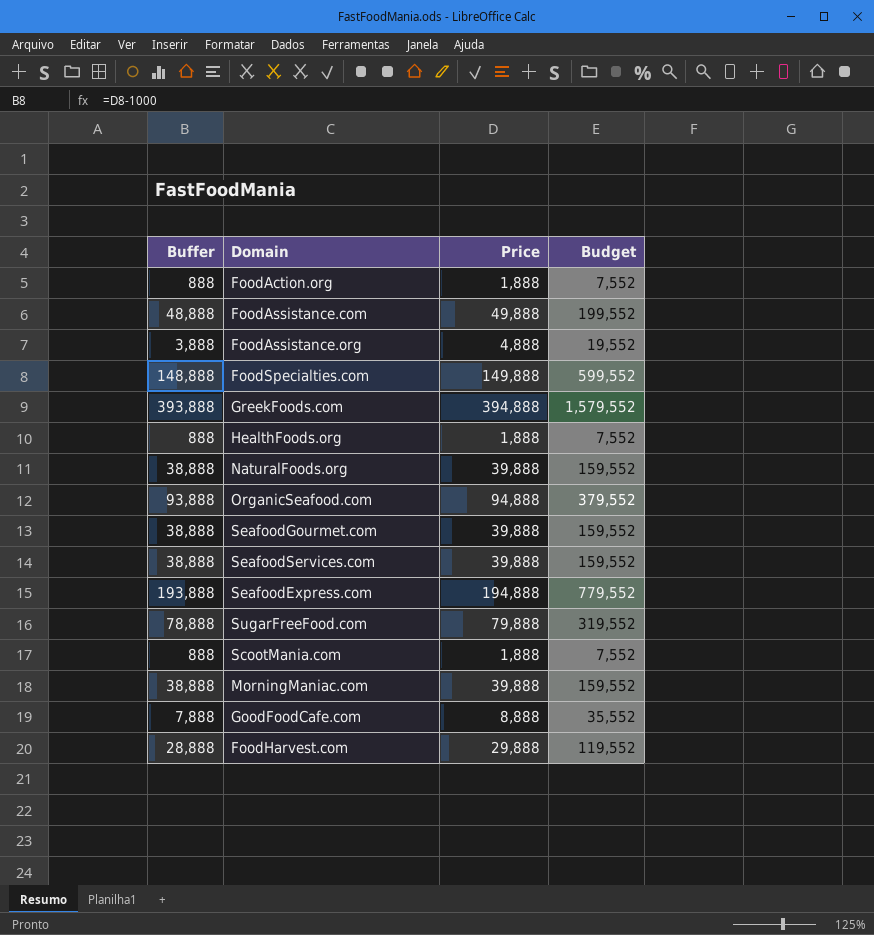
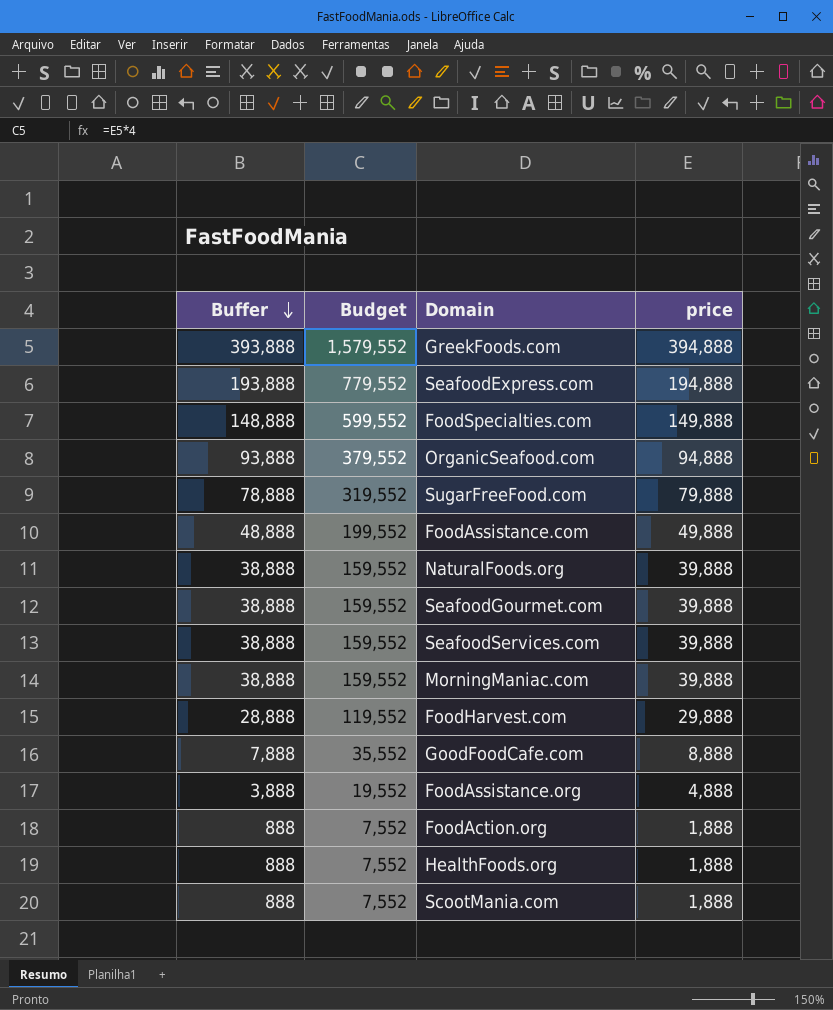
row order: none -> Buffer descending
column Budget | position: 4 -> 2
column name: Price -> price

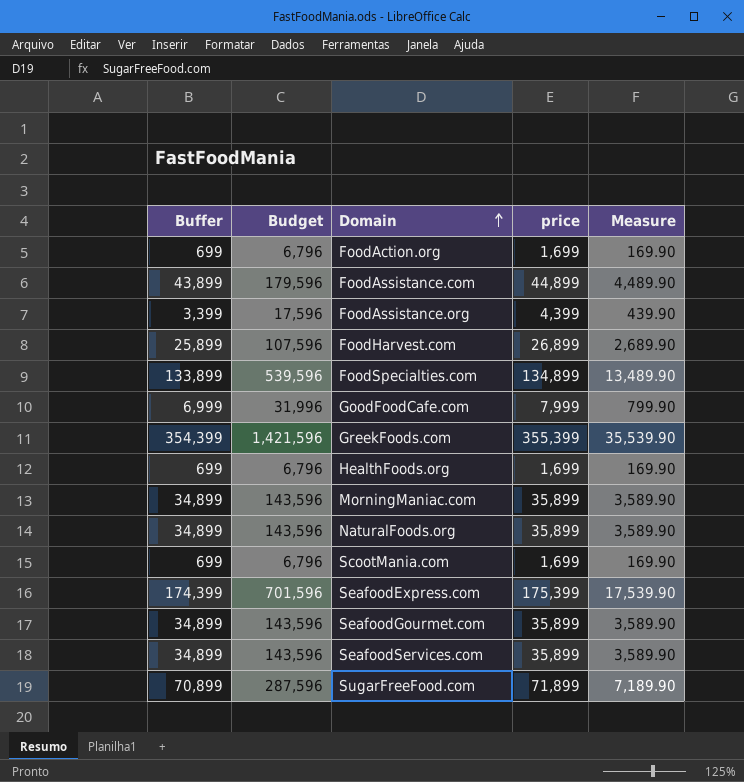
row order: Buffer descending -> Domain ascending
column Measure | formula: none -> [price] * 0.1
row OrganicSeafood.com: 93,888 | 379,552 | 94,888 -> none
FoodAction.org | Buffer: 888 -> 699
FoodAction.org | Budget: 7,552 -> 6,796
FoodAction.org | price: 1,888 -> 1,699
FoodAssistance.com | Buffer: 48,888 -> 43,899
FoodAssistance.com | Budget: 199,552 -> 179,596
FoodAssistance.com | price: 49,888 -> 44,899
FoodAssistance.org | Buffer: 3,888 -> 3,399
FoodAssistance.org | Budget: 19,552 -> 17,596
FoodAssistance.org | price: 4,888 -> 4,399
FoodHarvest.com | Buffer: 28,888 -> 25,899
FoodHarvest.com | Budget: 119,552 -> 107,596
FoodHarvest.com | price: 29,888 -> 26,899
FoodSpecialties.com | Buffer: 148,888 -> 133,899
FoodSpecialties.com | Budget: 599,552 -> 539,596
FoodSpecialties.com | price: 149,888 -> 134,899
GoodFoodCafe.com | Buffer: 7,888 -> 6,999
GoodFoodCafe.com | Budget: 35,552 -> 31,996
GoodFoodCafe.com | price: 8,888 -> 7,999
GreekFoods.com | Buffer: 393,888 -> 354,399
GreekFoods.com | Budget: 1,579,552 -> 1,421,596
GreekFoods.com | price: 394,888 -> 355,399
HealthFoods.org | Buffer: 888 -> 699
HealthFoods.org | Budget: 7,552 -> 6,796
HealthFoods.org | price: 1,888 -> 1,699
MorningManiac.com | Buffer: 38,888 -> 34,899
MorningManiac.com | Budget: 159,552 -> 143,596
MorningManiac.com | price: 39,888 -> 35,899
NaturalFoods.org | Buffer: 38,888 -> 34,899
NaturalFoods.org | Budget: 159,552 -> 143,596
NaturalFoods.org | price: 39,888 -> 35,899
ScootMania.com | Buffer: 888 -> 699
ScootMania.com | Budget: 7,552 -> 6,796
ScootMania.com | price: 1,888 -> 1,699
SeafoodExpress.com | Buffer: 193,888 -> 174,399
SeafoodExpress.com | Budget: 779,552 -> 701,596
SeafoodExpress.com | price: 194,888 -> 175,399
SeafoodGourmet.com | Buffer: 38,888 -> 34,899
SeafoodGourmet.com | Budget: 159,552 -> 143,596
SeafoodGourmet.com | price: 39,888 -> 35,899
SeafoodServices.com | Buffer: 38,888 -> 34,899
SeafoodServices.com | Budget: 159,552 -> 143,596
SeafoodServices.com | price: 39,888 -> 35,899
SugarFreeFood.com | Buffer: 78,888 -> 70,899
SugarFreeFood.com | Budget: 319,552 -> 287,596
SugarFreeFood.com | price: 79,888 -> 71,899

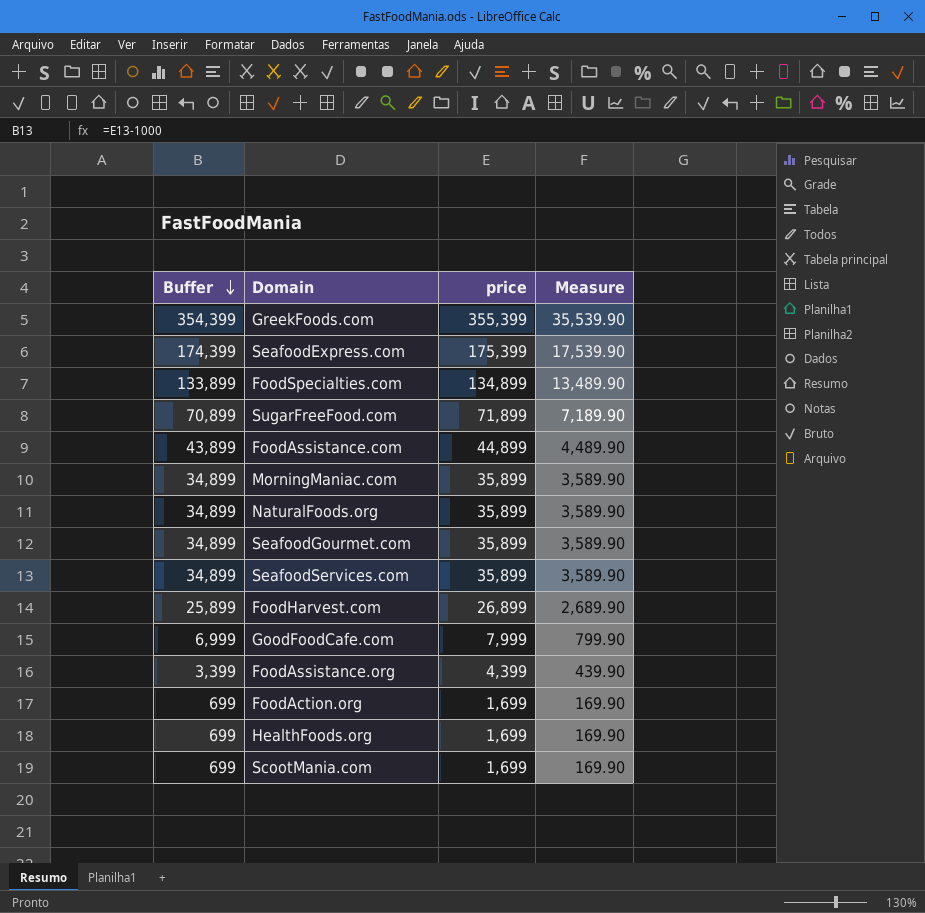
row order: Domain ascending -> Buffer descending
column Budget | formula: [price] * 4 -> none

